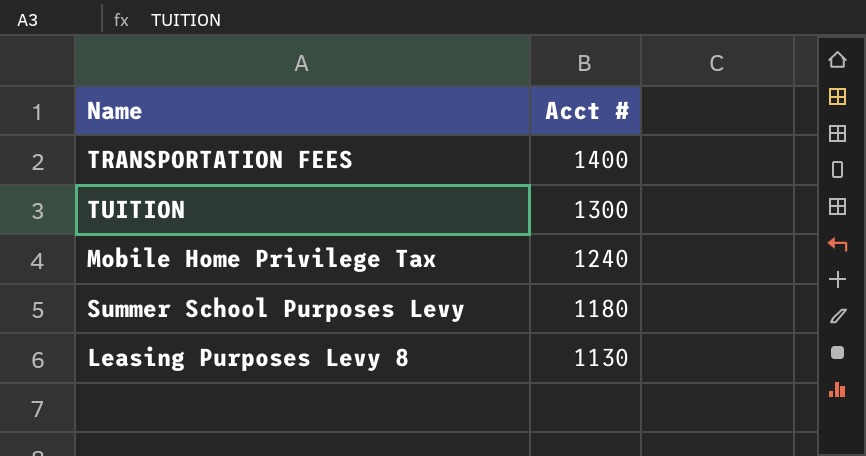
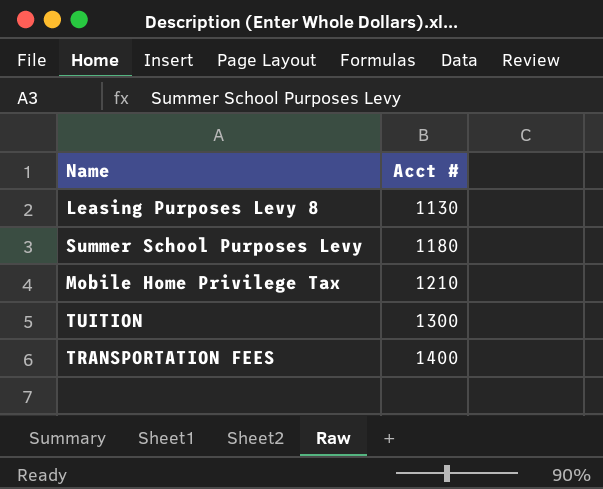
row order: Acct # descending -> Acct # ascending
Mobile Home Privilege Tax | Acct #: 1240 -> 1210

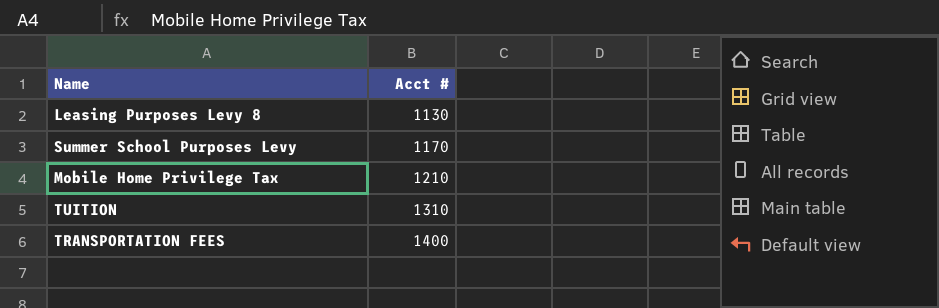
Summer School Purposes Levy | Acct #: 1180 -> 1170
TUITION | Acct #: 1300 -> 1310

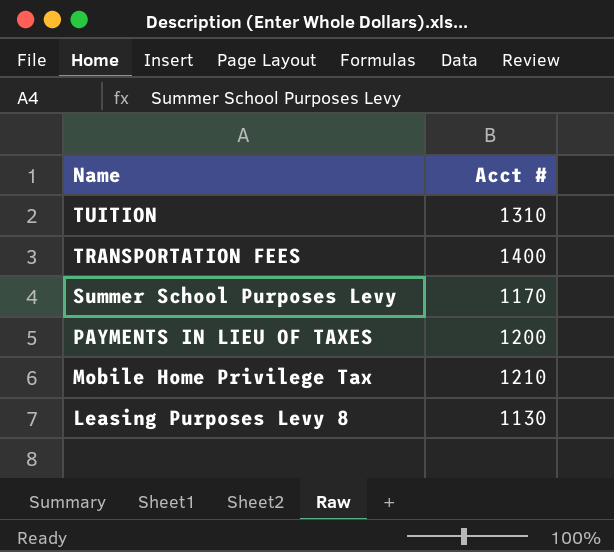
row order: Acct # ascending -> Name descending
row PAYMENTS IN LIEU OF TAXES: none -> 1200

